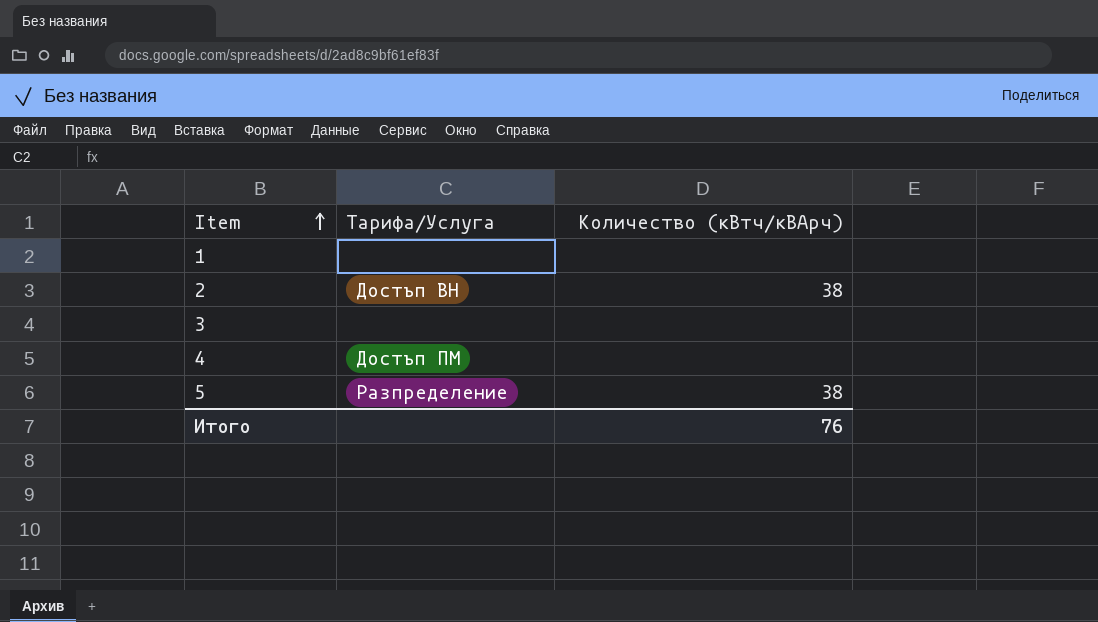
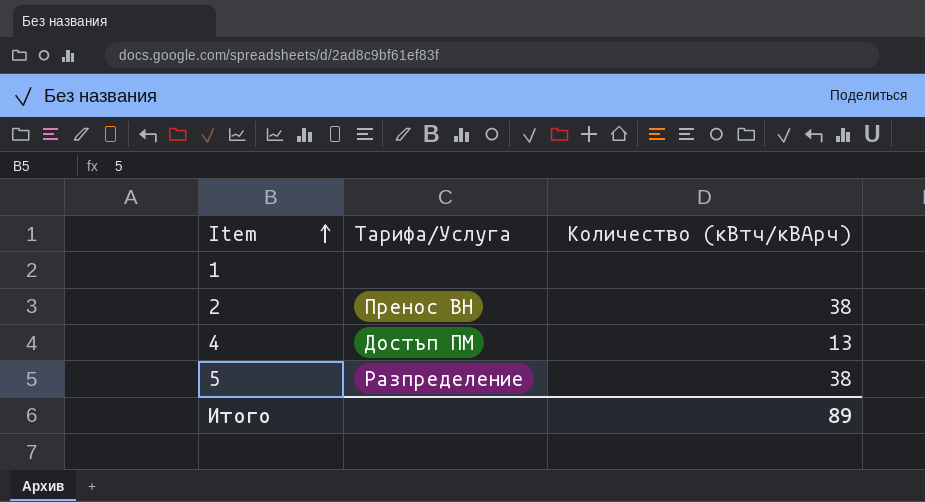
row 3: none | none -> none
2 | Тарифа/Услуга: Достъп ВН -> Пренос ВН
4 | Количество (кВтч/кВАрч): none -> 13
Итого | Количество (кВтч/кВАрч): 76 -> 89

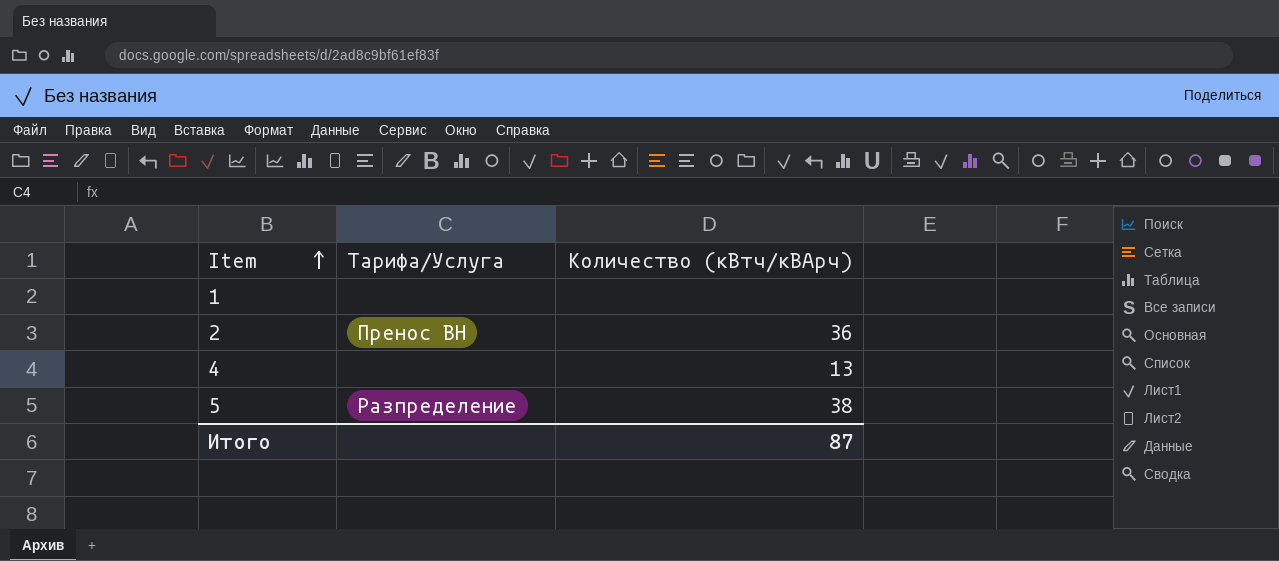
2 | Количество (кВтч/кВАрч): 38 -> 36
4 | Тарифа/Услуга: Достъп ПМ -> none
Итого | Количество (кВтч/кВАрч): 89 -> 87

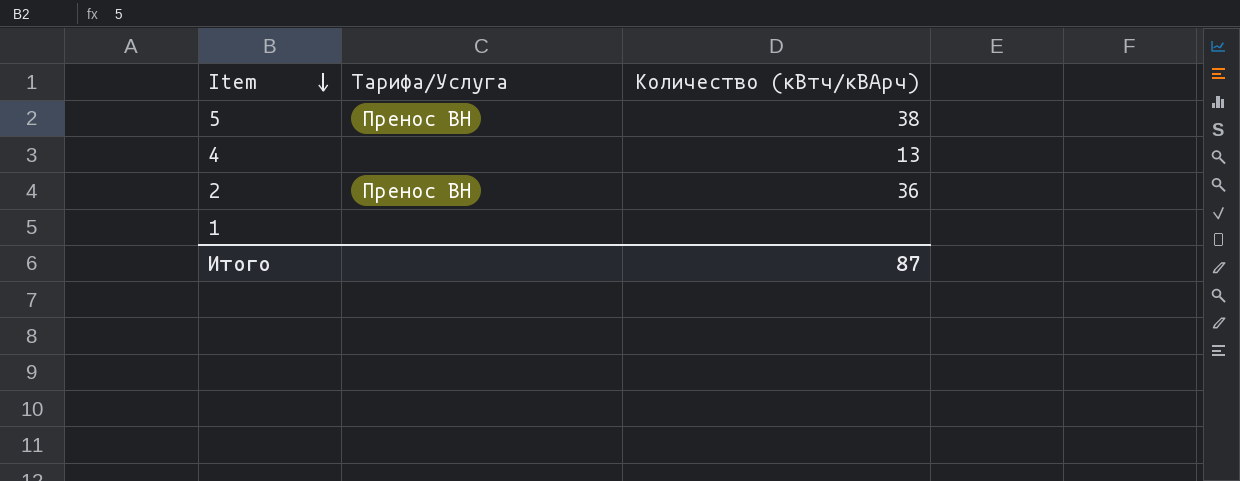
row order: Item ascending -> Item descending
5 | Тарифа/Услуга: Разпределение -> Пренос ВН

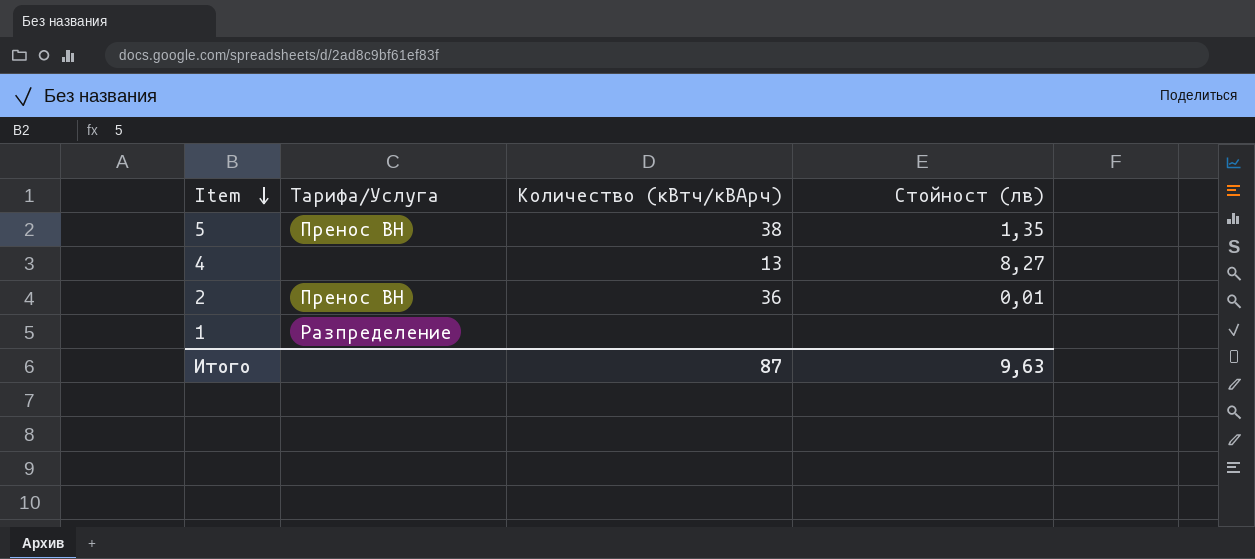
column Стойност (лв) | position: none -> 4
1 | Тарифа/Услуга: none -> Разпределение

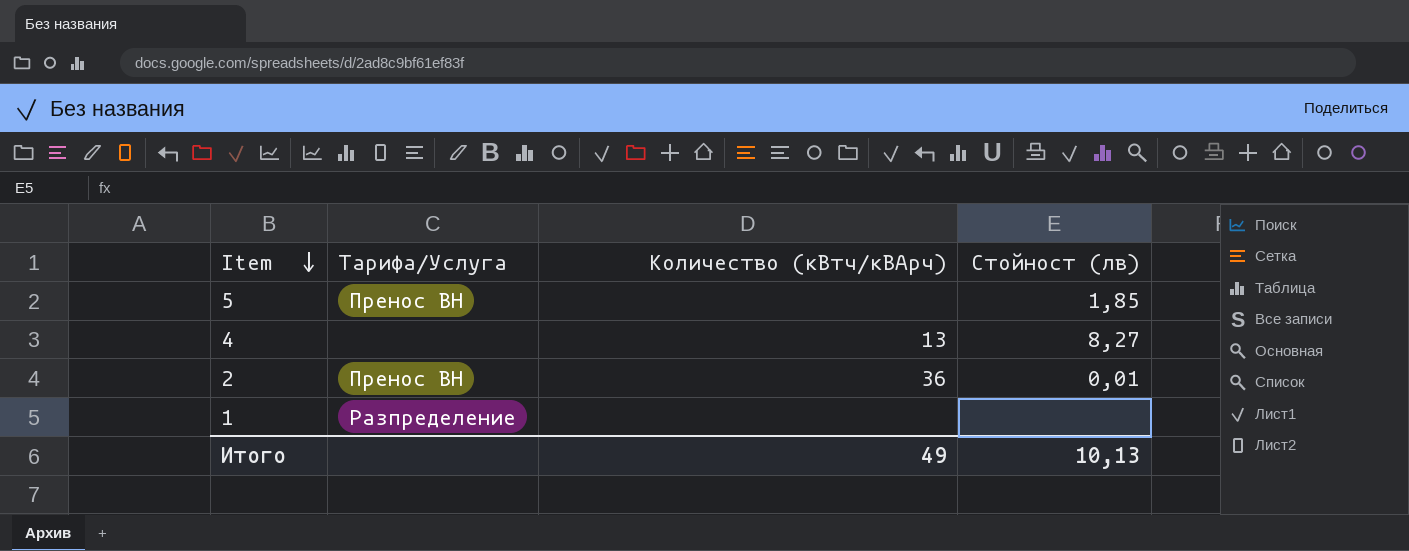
5 | Количество (кВтч/кВАрч): 38 -> none
5 | Стойност (лв): 1,35 -> 1,85
Итого | Количество (кВтч/кВАрч): 87 -> 49
Итого | Стойност (лв): 9,63 -> 10,13

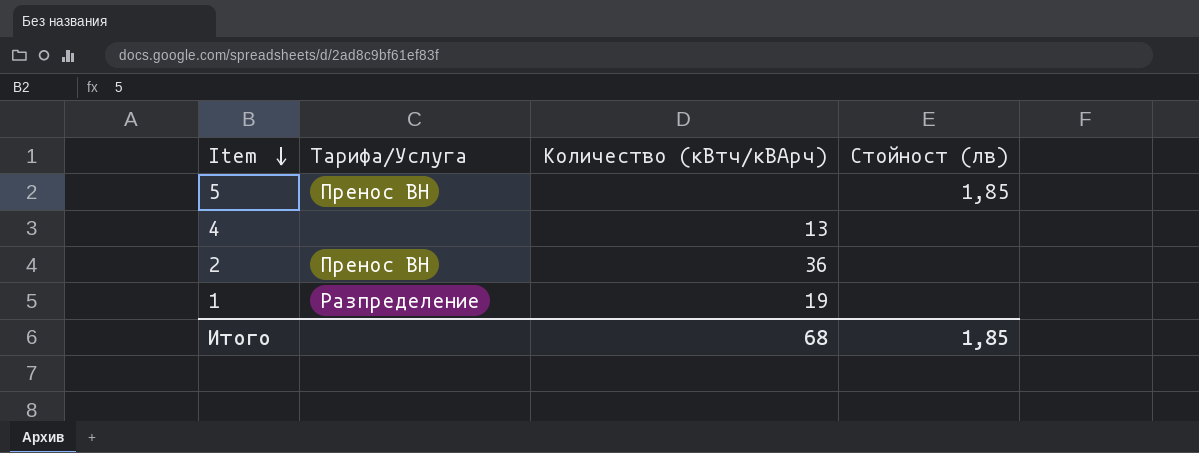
4 | Стойност (лв): 8,27 -> none
2 | Стойност (лв): 0,01 -> none
1 | Количество (кВтч/кВАрч): none -> 19
Итого | Количество (кВтч/кВАрч): 49 -> 68
Итого | Стойност (лв): 10,13 -> 1,85

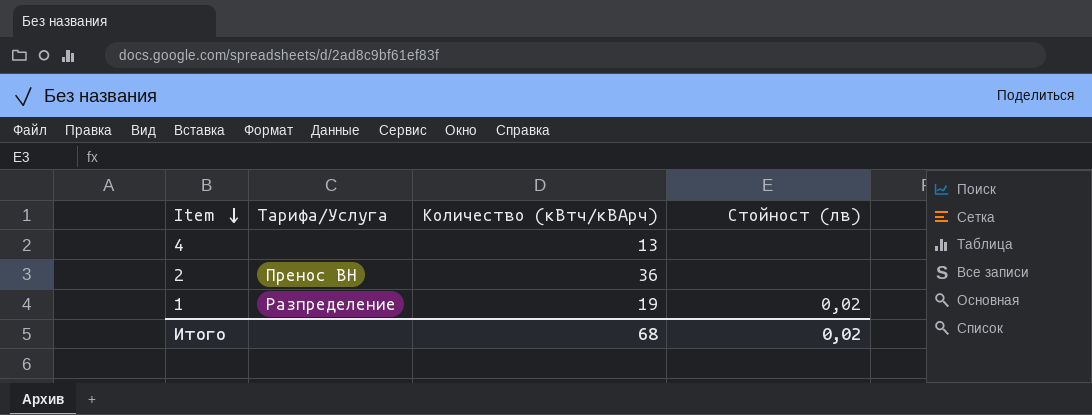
row 5: Пренос ВН | none | 1,85 -> none
1 | Стойност (лв): none -> 0,02
Итого | Стойност (лв): 1,85 -> 0,02

